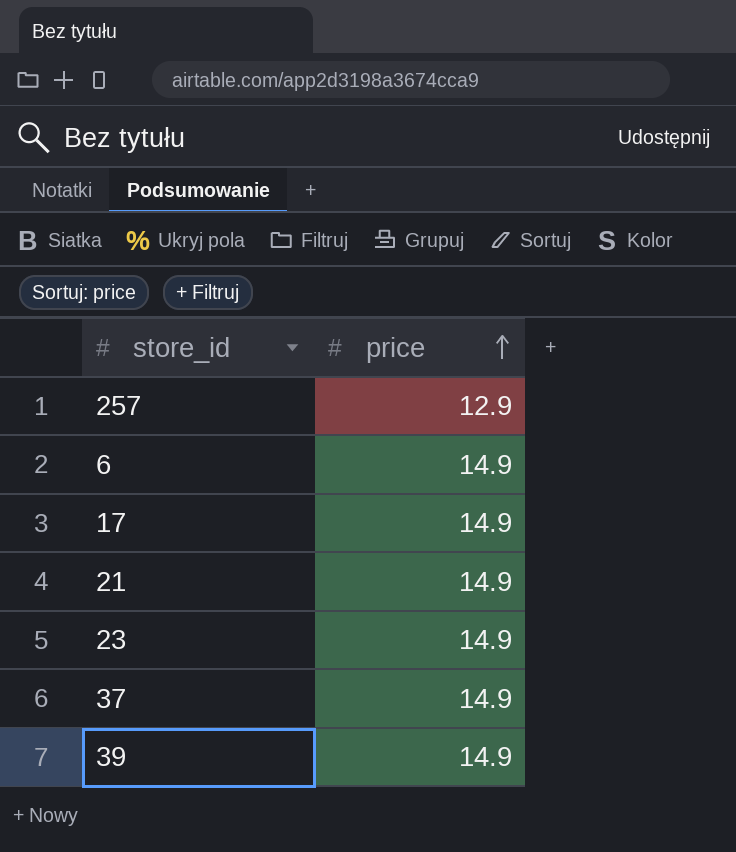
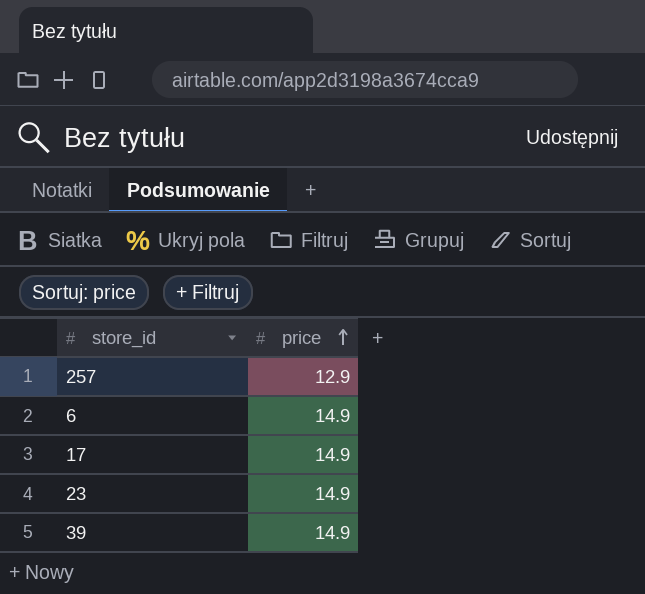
row 21: 14.9 -> none
row 37: 14.9 -> none

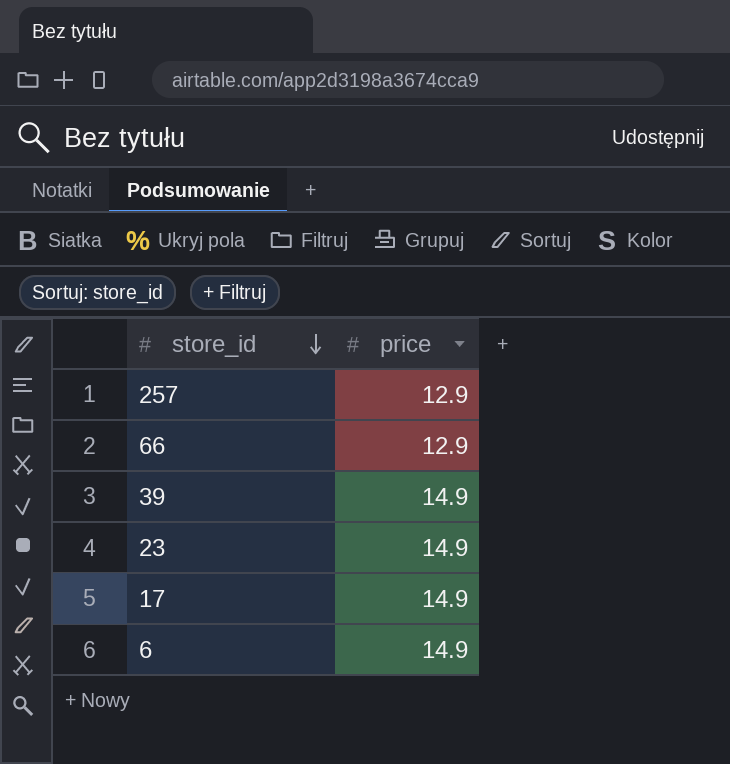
row order: price ascending -> store_id descending
row 66: none -> 12.9

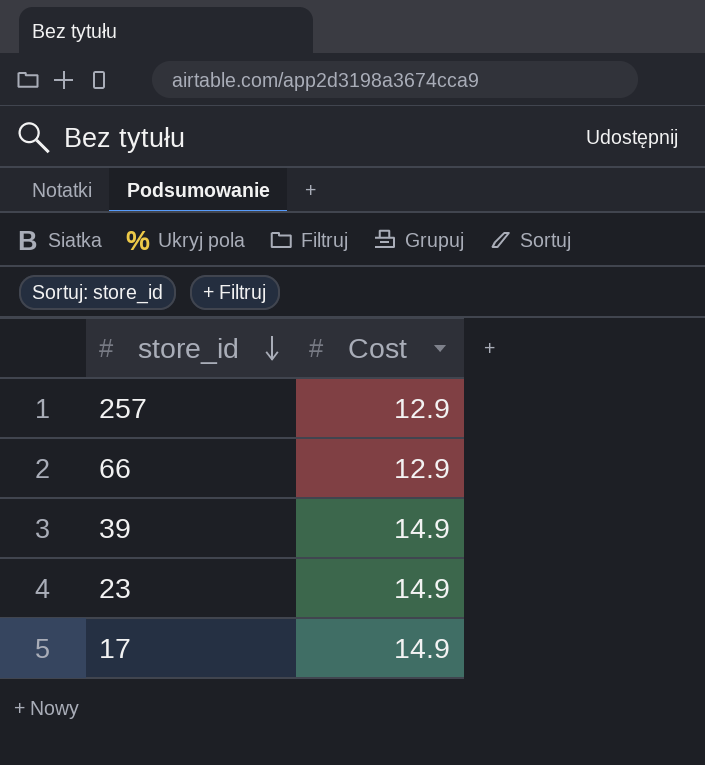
column name: price -> Cost
row 6: 14.9 -> none

